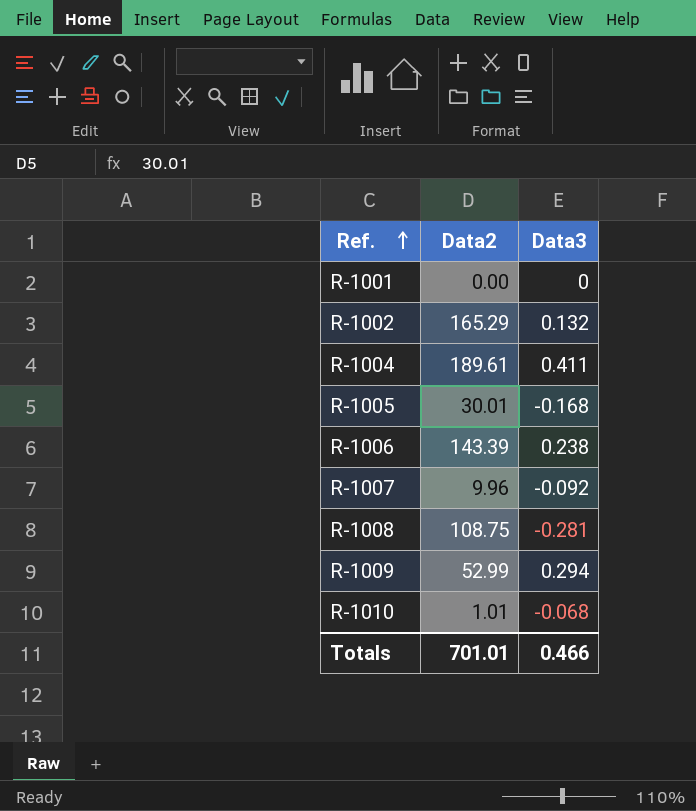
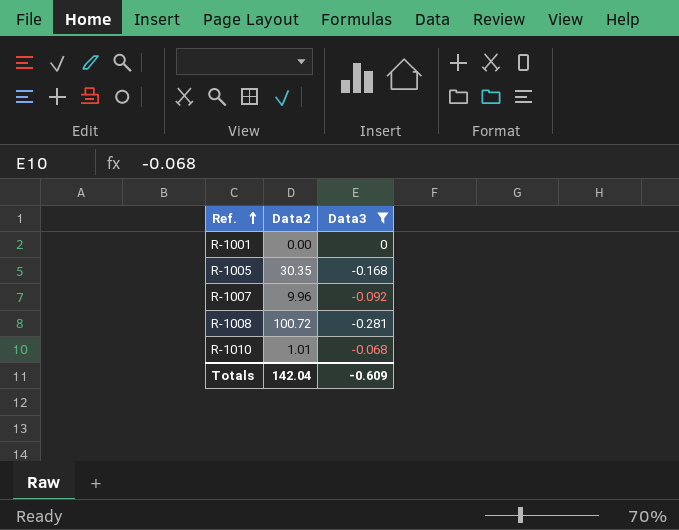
filter: none -> Data3 <= 0
R-1005 | Data2: 30.01 -> 30.35
R-1008 | Data2: 108.75 -> 100.72
Totals | Data2: 701.01 -> 142.04
Totals | Data3: 0.466 -> -0.609

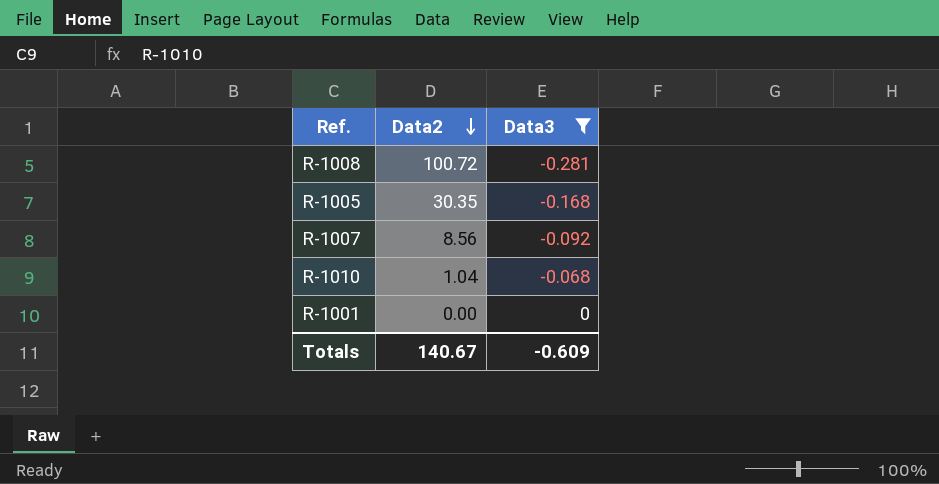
row order: Ref. ascending -> Data2 descending
R-1007 | Data2: 9.96 -> 8.56
R-1010 | Data2: 1.01 -> 1.04
Totals | Data2: 142.04 -> 140.67

